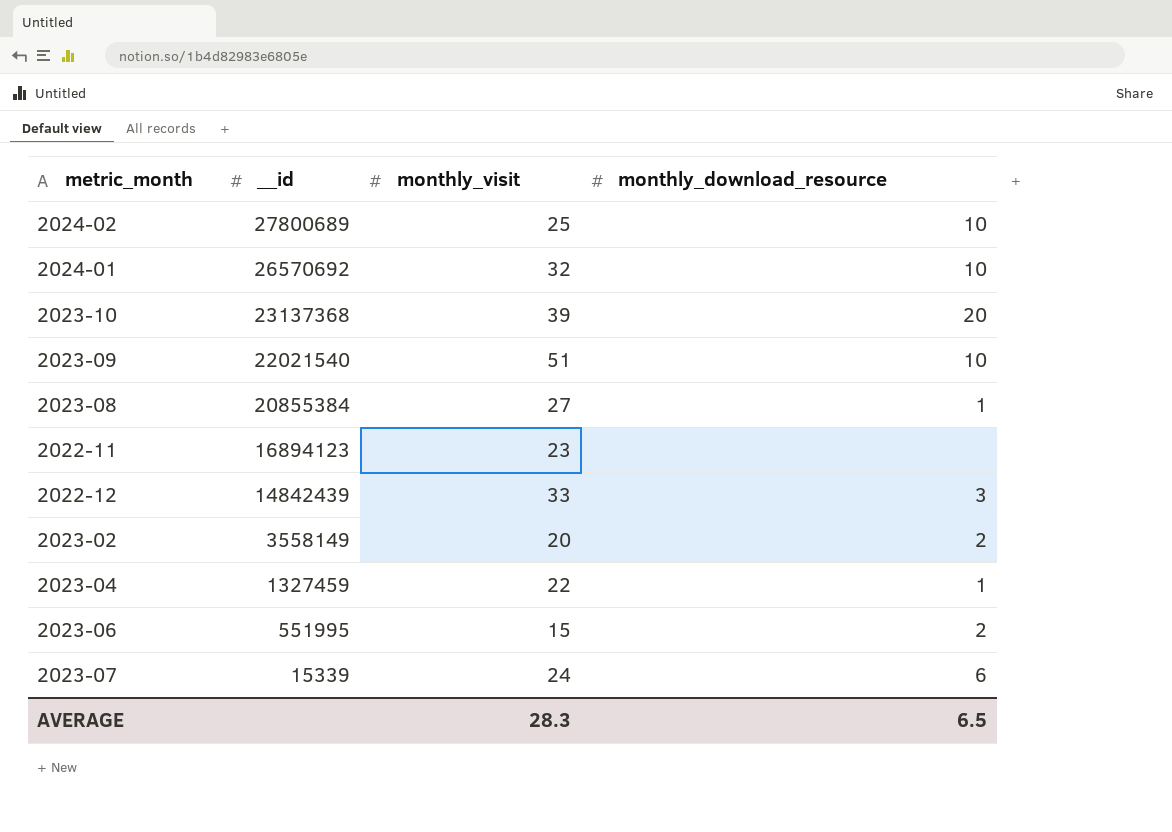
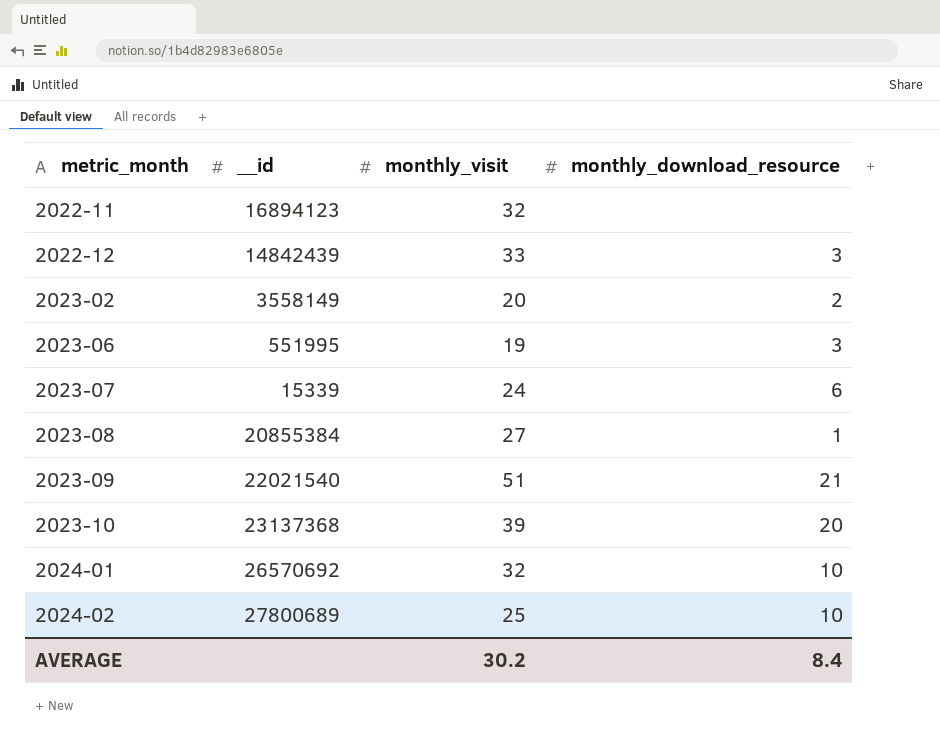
row order: __id descending -> metric_month ascending
row 2023-04: 1327459 | 22 | 1 -> none
2022-11 | monthly_visit: 23 -> 32
2023-06 | monthly_visit: 15 -> 19
2023-06 | monthly_download_resource: 2 -> 3
2023-09 | monthly_download_resource: 10 -> 21
AVERAGE | monthly_visit: 28.3 -> 30.2
AVERAGE | monthly_download_resource: 6.5 -> 8.4

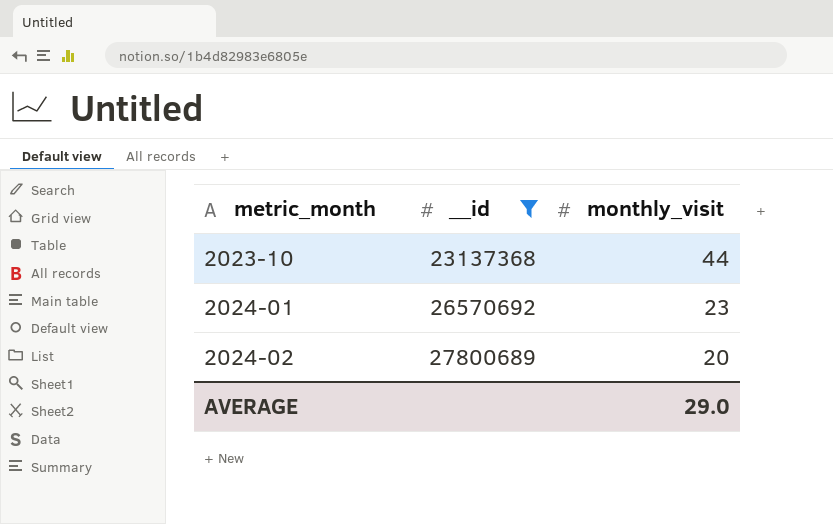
filter: none -> __id >= 23137368
column monthly_download_resource | position: 4 -> none
2023-10 | monthly_visit: 39 -> 44
2024-01 | monthly_visit: 32 -> 23
2024-02 | monthly_visit: 25 -> 20
AVERAGE | monthly_visit: 30.2 -> 29.0

